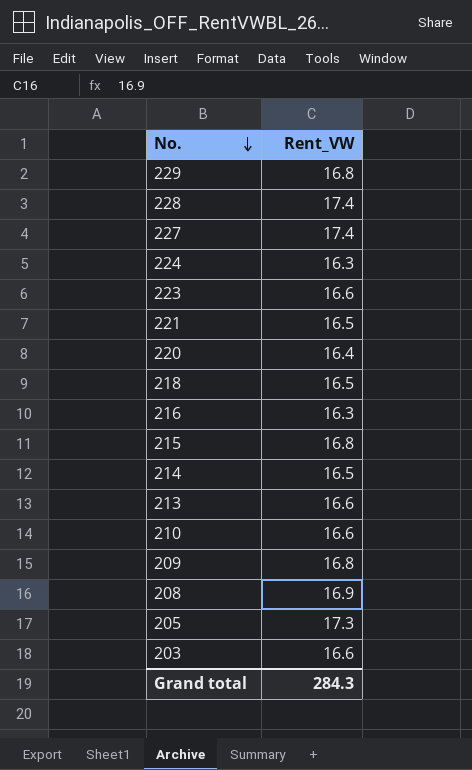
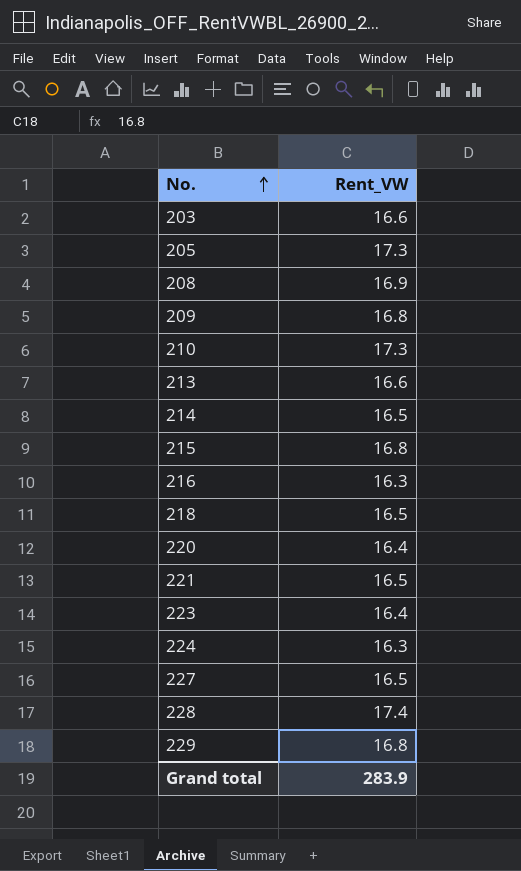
row order: No. descending -> No. ascending
210 | Rent_VW: 16.6 -> 17.3
223 | Rent_VW: 16.6 -> 16.4
227 | Rent_VW: 17.4 -> 16.5
Grand total | Rent_VW: 284.3 -> 283.9

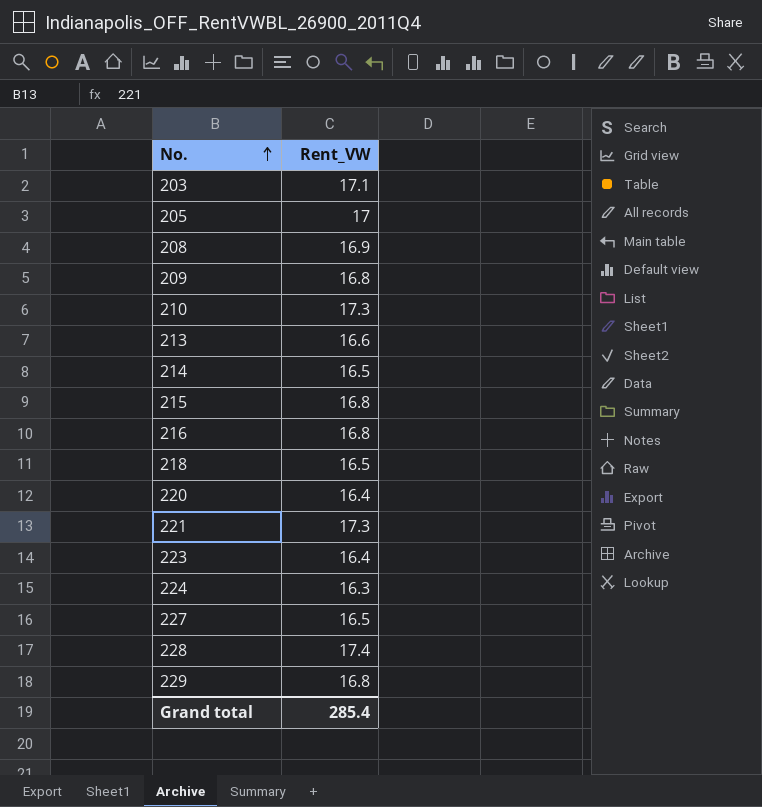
203 | Rent_VW: 16.6 -> 17.1
205 | Rent_VW: 17.3 -> 17
216 | Rent_VW: 16.3 -> 16.8
221 | Rent_VW: 16.5 -> 17.3
Grand total | Rent_VW: 283.9 -> 285.4

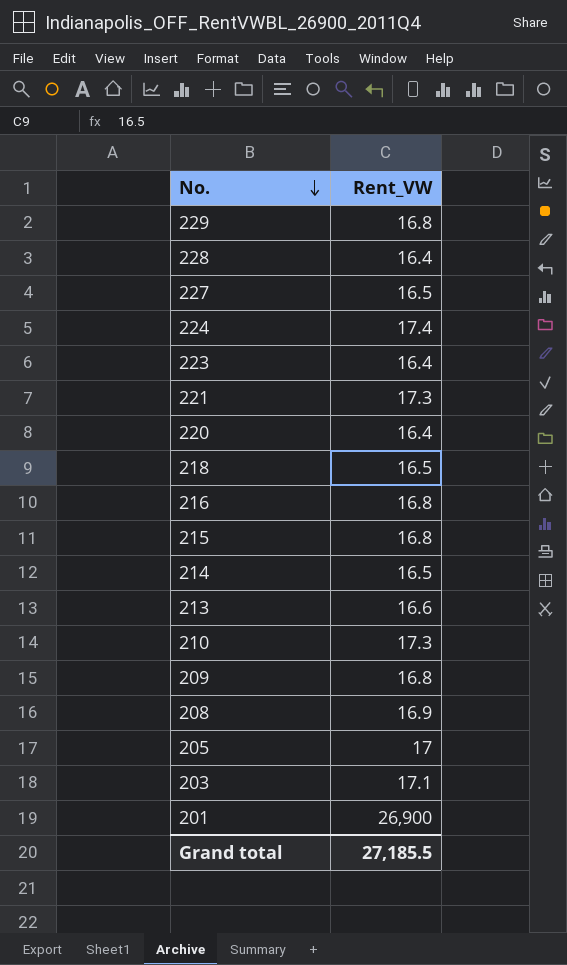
row order: No. ascending -> No. descending
228 | Rent_VW: 17.4 -> 16.4
224 | Rent_VW: 16.3 -> 17.4
row 201: none -> 26,900
Grand total | Rent_VW: 285.4 -> 27,185.5

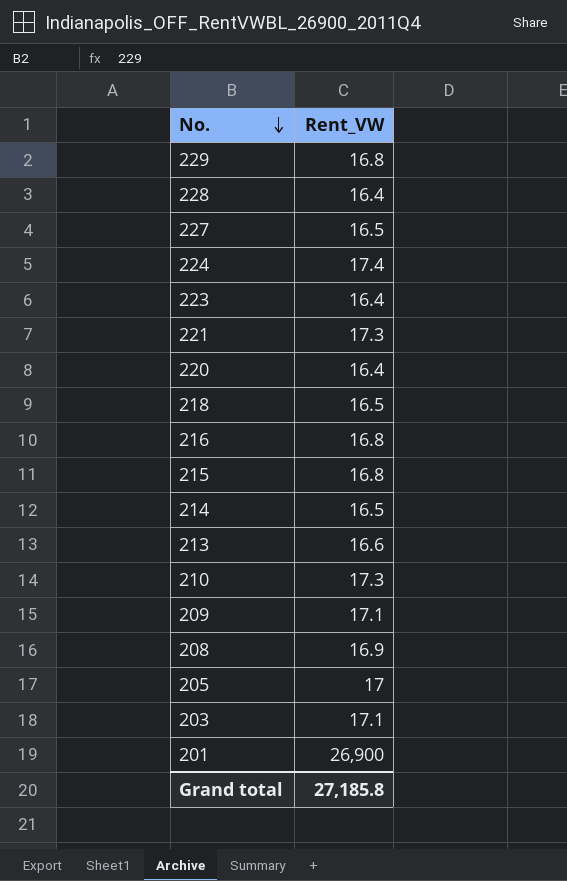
209 | Rent_VW: 16.8 -> 17.1
Grand total | Rent_VW: 27,185.5 -> 27,185.8

